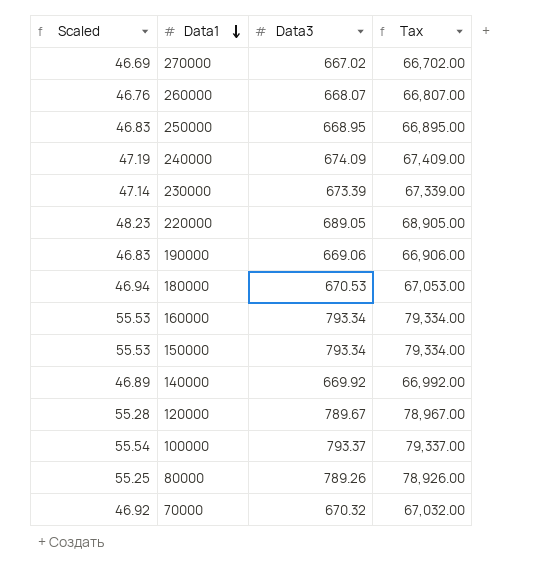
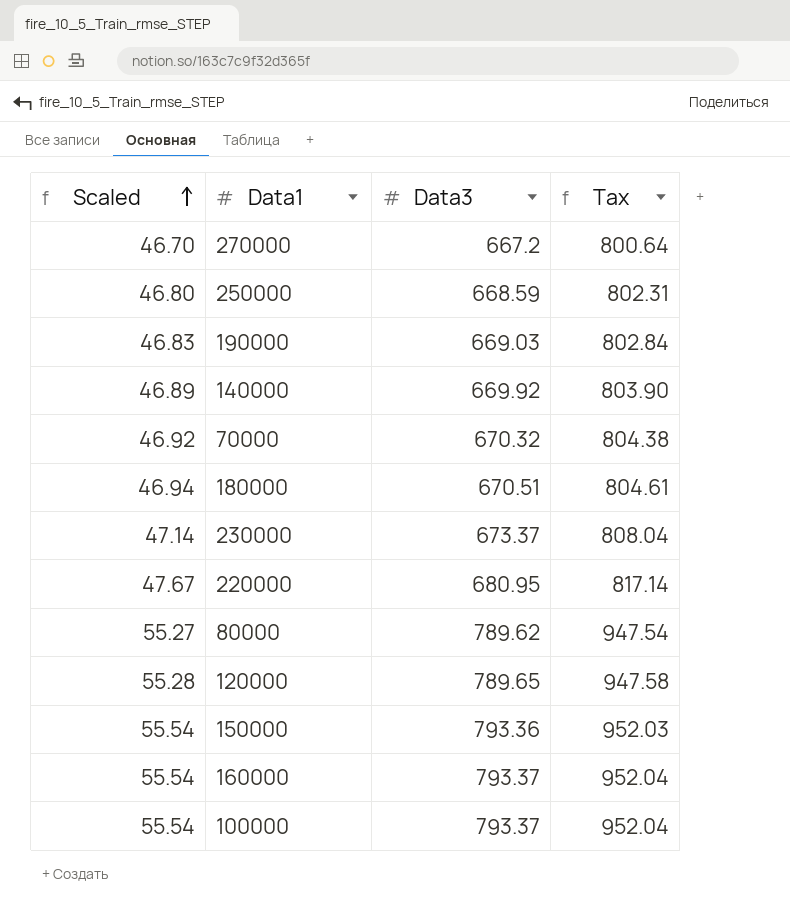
row order: Data1 descending -> Scaled ascending
column Tax | formula: [Data3] * 100 -> [Data3] * 1.2
row 260000: 46.76 | 668.07 | 66,807.00 -> none
row 240000: 47.19 | 674.09 | 67,409.00 -> none
270000 | Scaled: 46.69 -> 46.70
270000 | Data3: 667.02 -> 667.2
250000 | Scaled: 46.83 -> 46.80
250000 | Data3: 668.95 -> 668.59
190000 | Data3: 669.06 -> 669.03
180000 | Data3: 670.53 -> 670.51
230000 | Data3: 673.39 -> 673.37
220000 | Scaled: 48.23 -> 47.67
220000 | Data3: 689.05 -> 680.95
80000 | Scaled: 55.25 -> 55.27
80000 | Data3: 789.26 -> 789.62
120000 | Data3: 789.67 -> 789.65
150000 | Scaled: 55.53 -> 55.54
150000 | Data3: 793.34 -> 793.36
160000 | Scaled: 55.53 -> 55.54
160000 | Data3: 793.34 -> 793.37

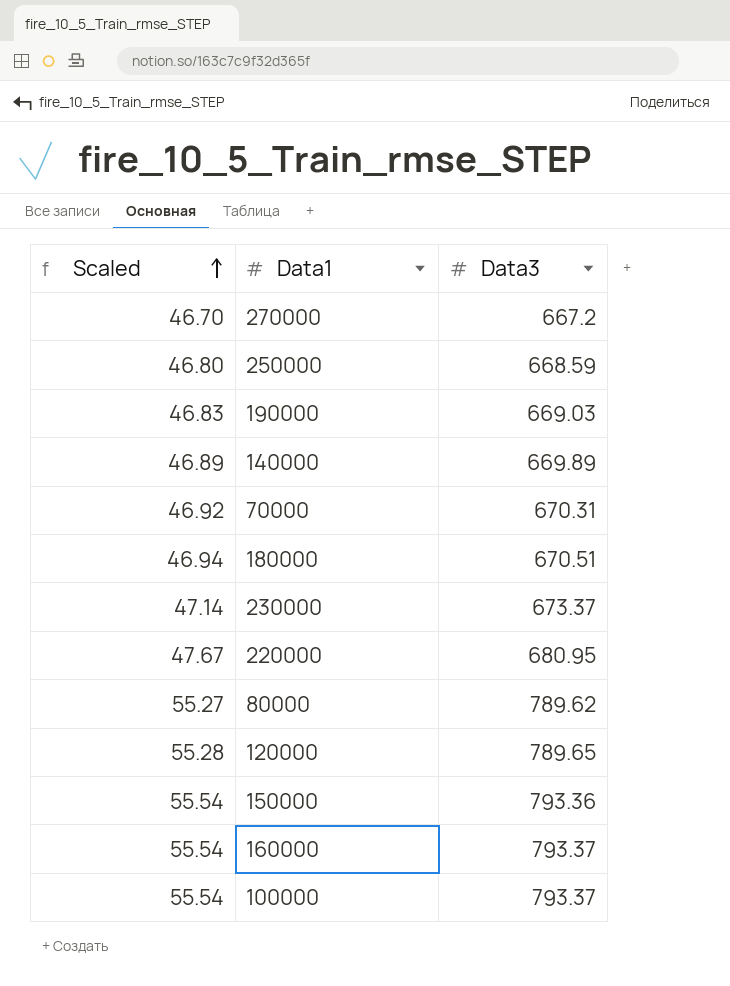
column Tax | formula: [Data3] * 1.2 -> none
140000 | Data3: 669.92 -> 669.89
70000 | Data3: 670.32 -> 670.31

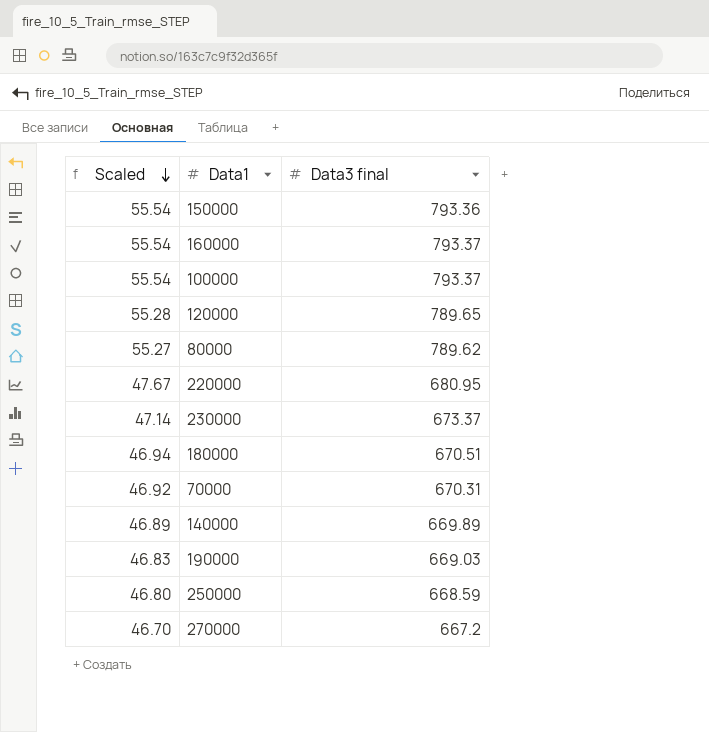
row order: Scaled ascending -> Scaled descending
column name: Data3 -> Data3 final

